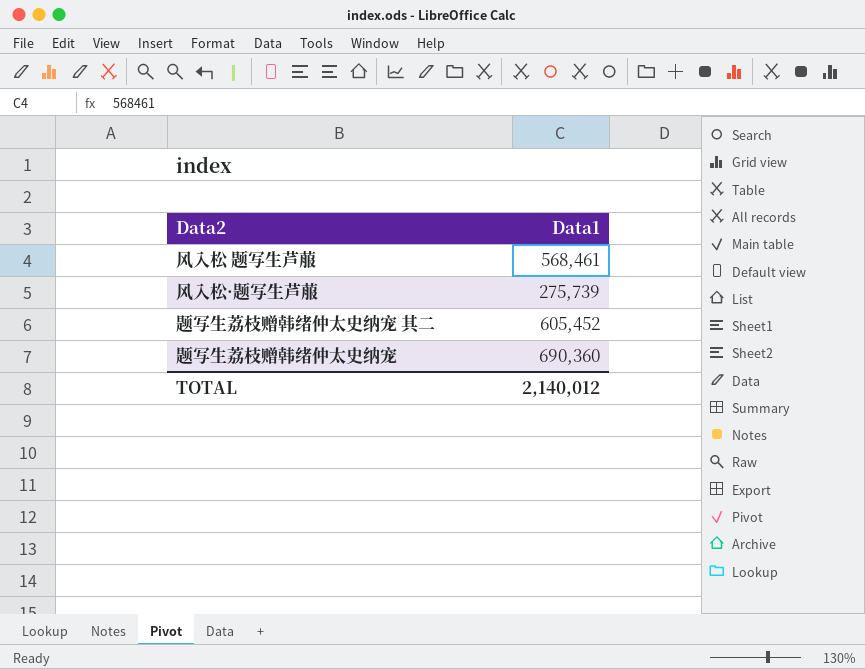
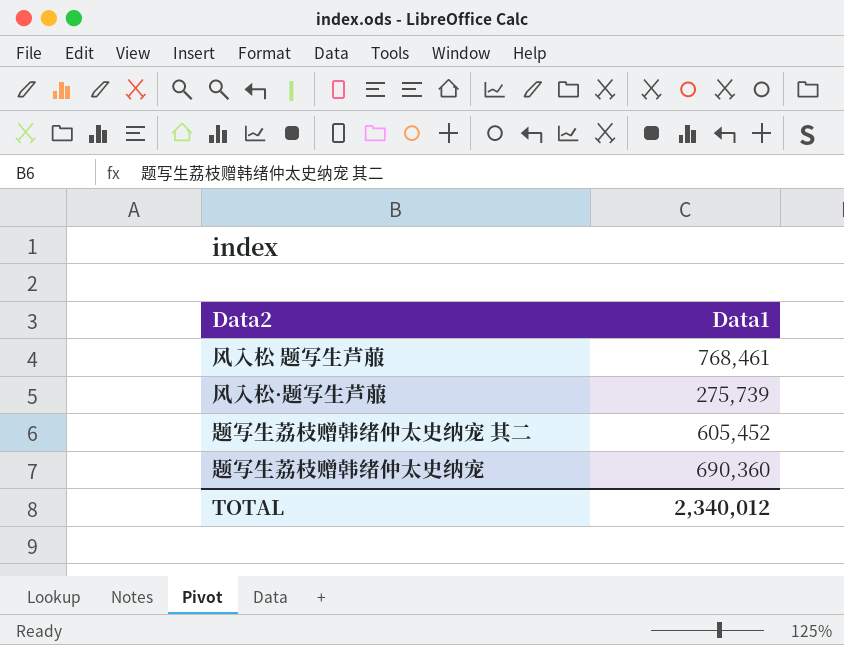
风入松 题写生芦菔 | Data1: 568,461 -> 768,461
TOTAL | Data1: 2,140,012 -> 2,340,012

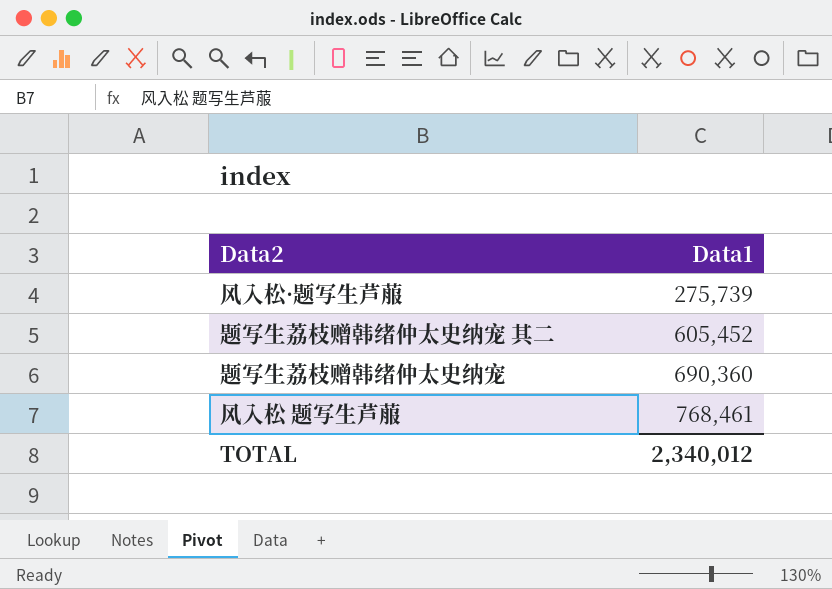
row order: none -> Data1 ascending

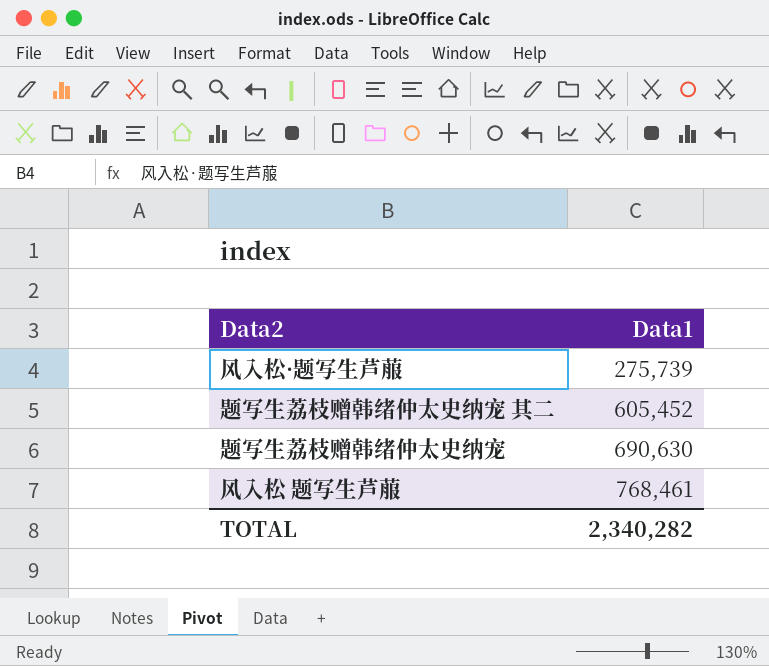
题写生荔枝赠韩绪仲太史纳宠 | Data1: 690,360 -> 690,630
TOTAL | Data1: 2,340,012 -> 2,340,282

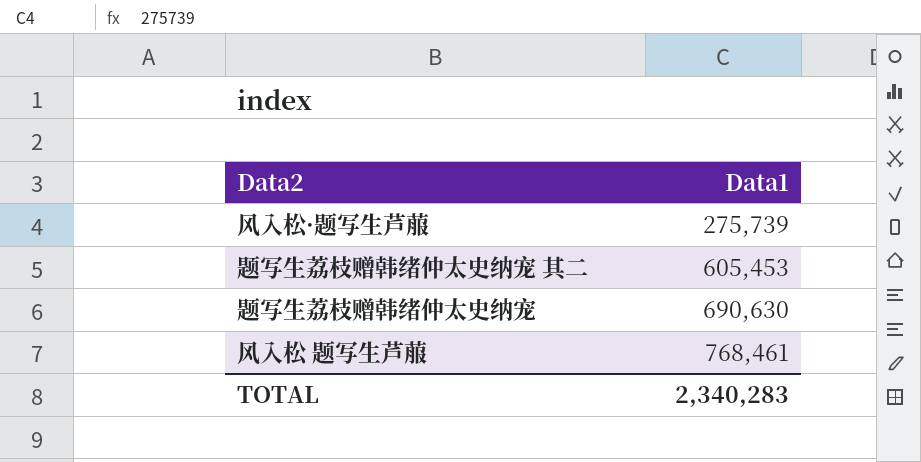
题写生荔枝赠韩绪仲太史纳宠 其二 | Data1: 605,452 -> 605,453
TOTAL | Data1: 2,340,282 -> 2,340,283

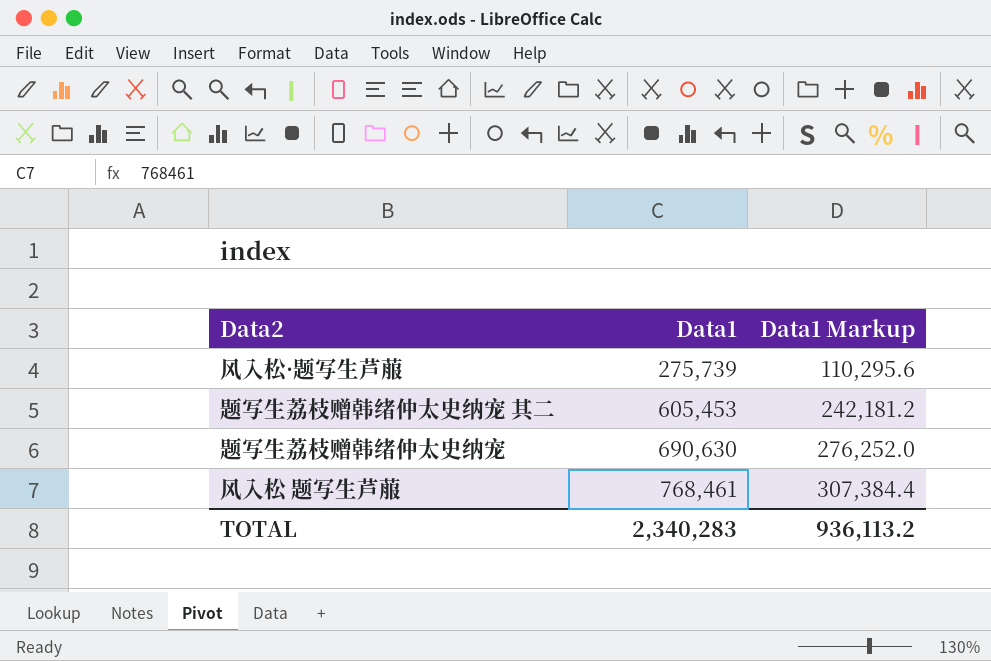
column Data1 Markup | formula: none -> [Data1] * 0.4

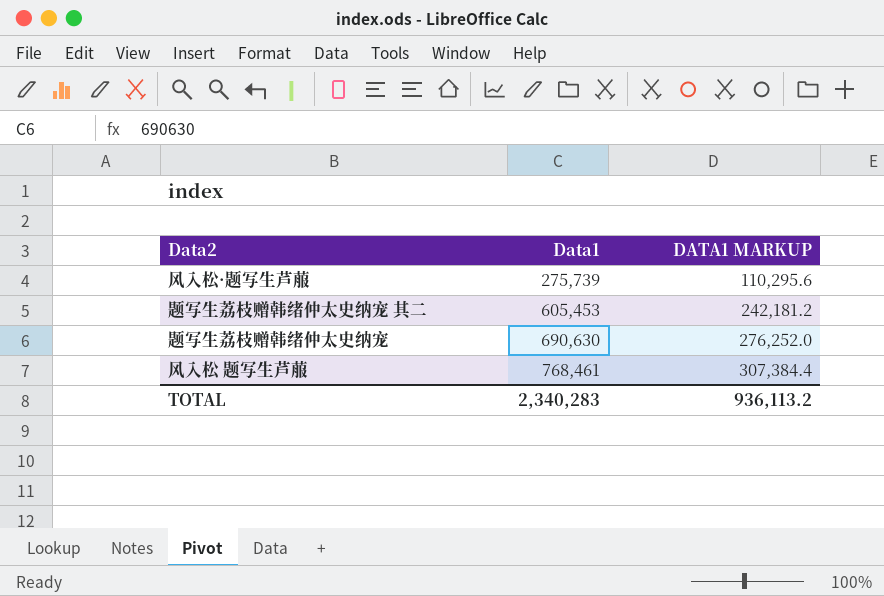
column name: Data1 Markup -> DATA1 MARKUP

